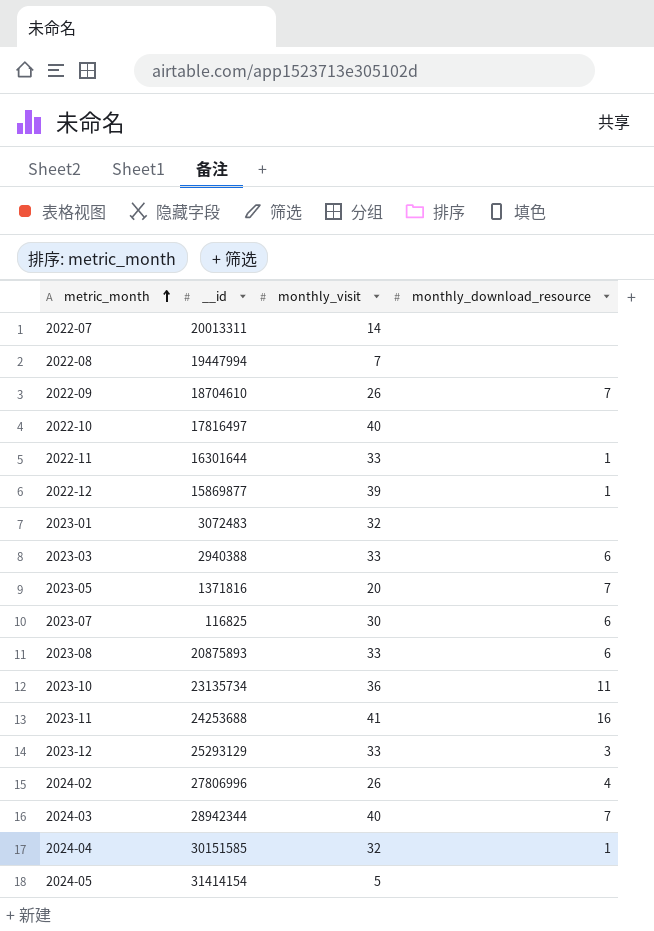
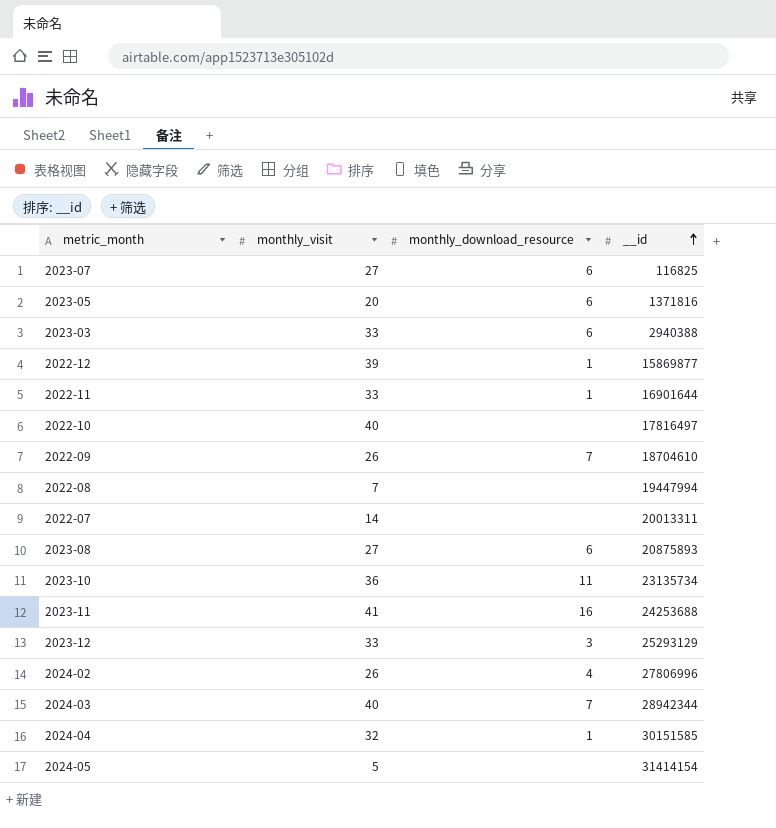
row order: metric_month ascending -> __id ascending
column __id | position: 2 -> 4
row 2023-01: 3072483 | 32 | none -> none
2023-07 | monthly_visit: 30 -> 27
2023-05 | monthly_download_resource: 7 -> 6
2022-11 | __id: 16301644 -> 16901644
2023-08 | monthly_visit: 33 -> 27

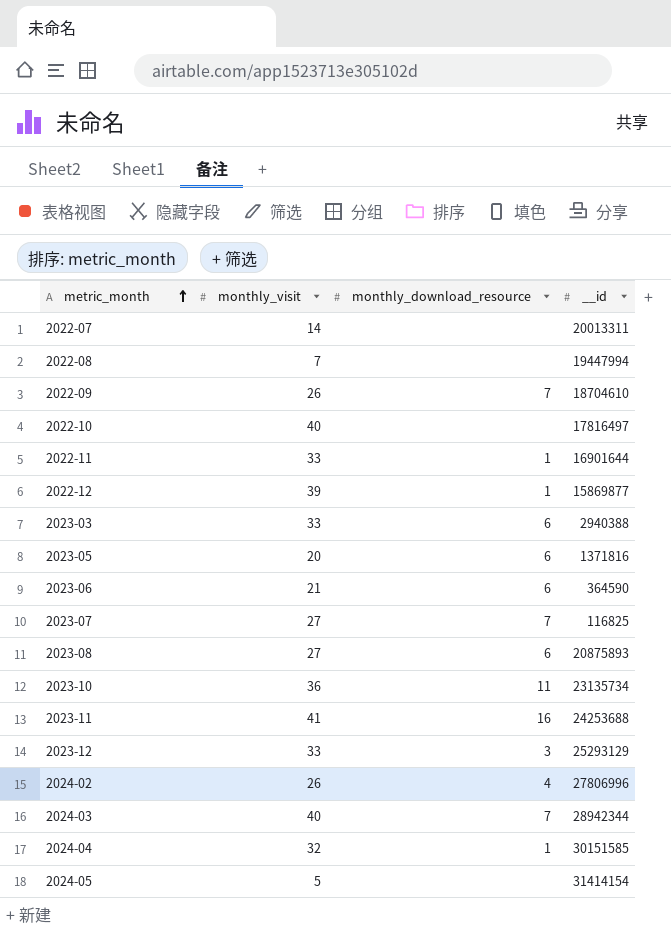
row order: __id ascending -> metric_month ascending
row 2023-06: none -> 21 | 6 | 364590
2023-07 | monthly_download_resource: 6 -> 7

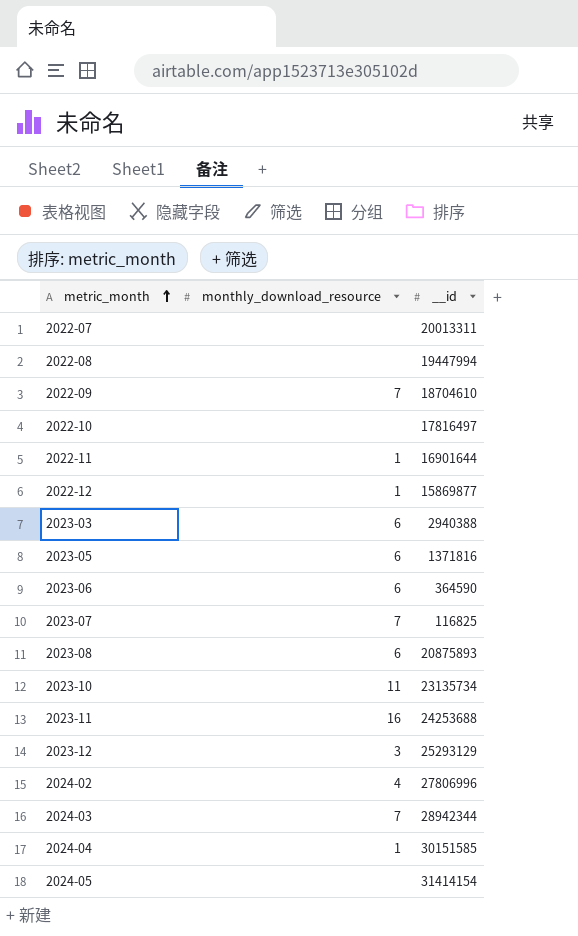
column monthly_visit | position: 2 -> none

